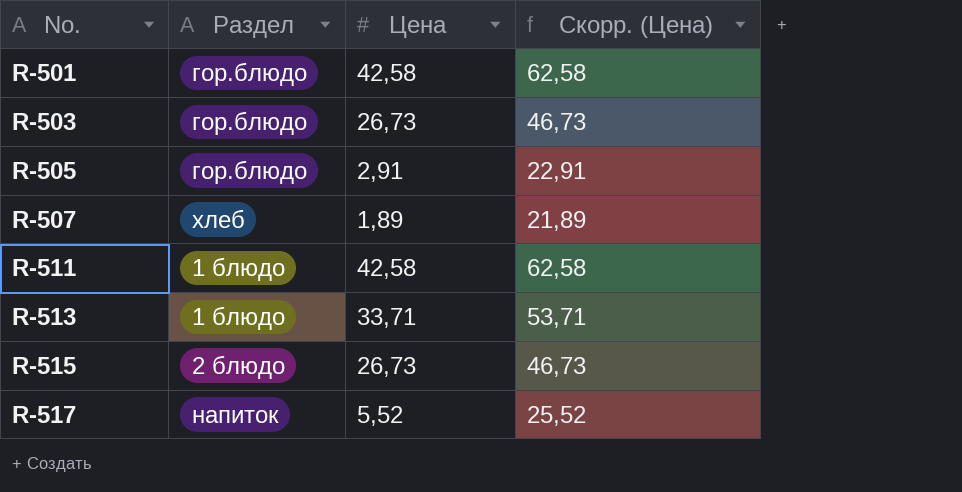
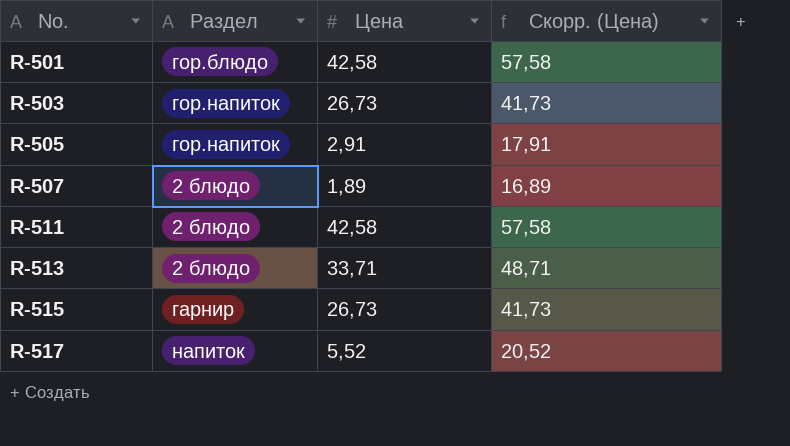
column Скорр. (Цена) | formula: [Цена] + 20 -> [Цена] + 15
R-503 | Раздел: гор.блюдо -> гор.напиток
R-505 | Раздел: гор.блюдо -> гор.напиток
R-507 | Раздел: хлеб -> 2 блюдо
R-511 | Раздел: 1 блюдо -> 2 блюдо
R-513 | Раздел: 1 блюдо -> 2 блюдо
R-515 | Раздел: 2 блюдо -> гарнир

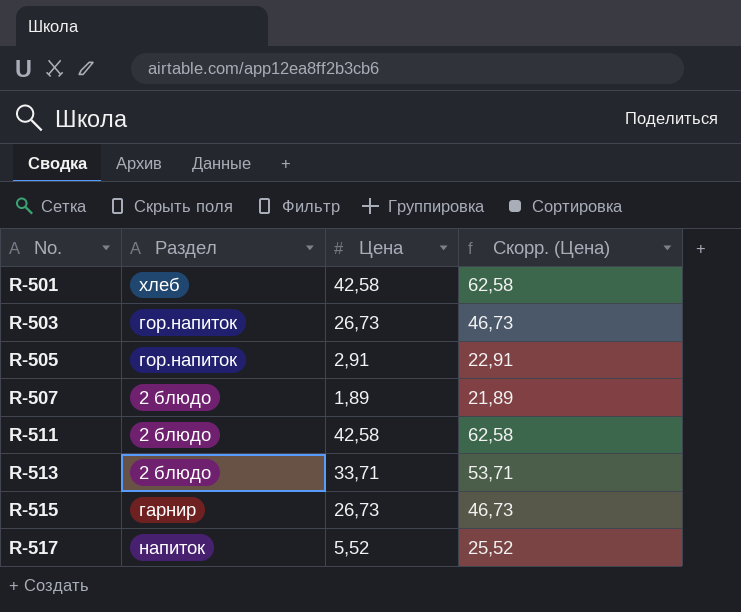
column Скорр. (Цена) | formula: [Цена] + 15 -> [Цена] + 20
R-501 | Раздел: гор.блюдо -> хлеб

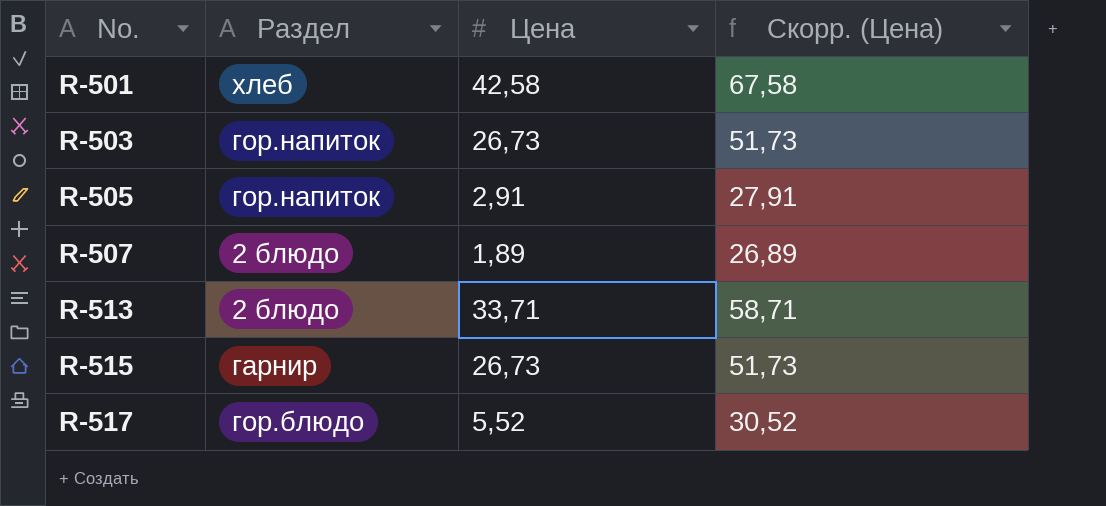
column Скорр. (Цена) | formula: [Цена] + 20 -> [Цена] + 25
row R-511: 2 блюдо | 42,58 | 62,58 -> none
R-517 | Раздел: напиток -> гор.блюдо

